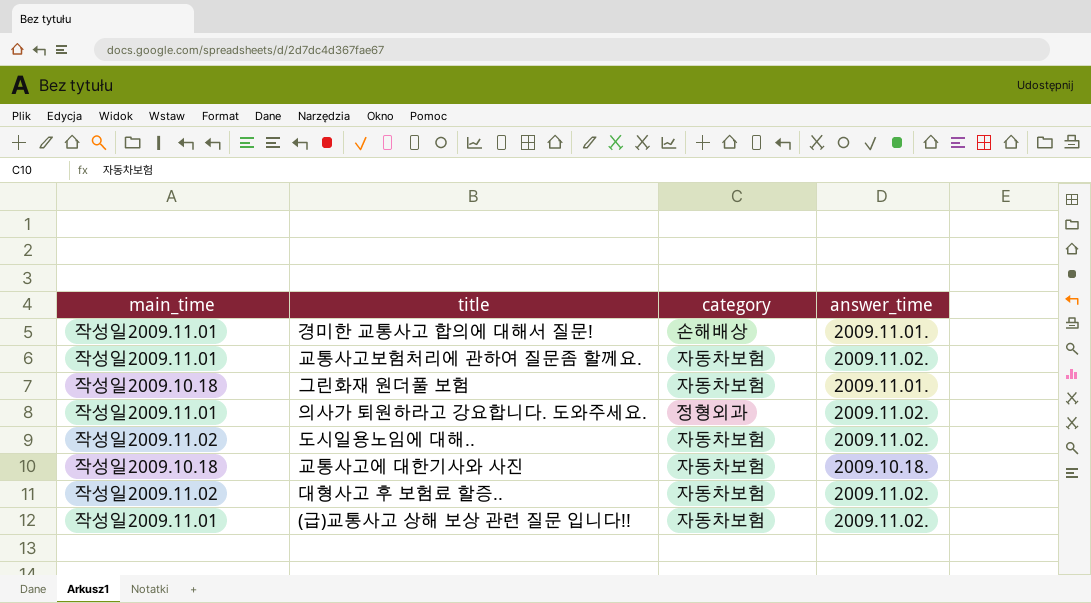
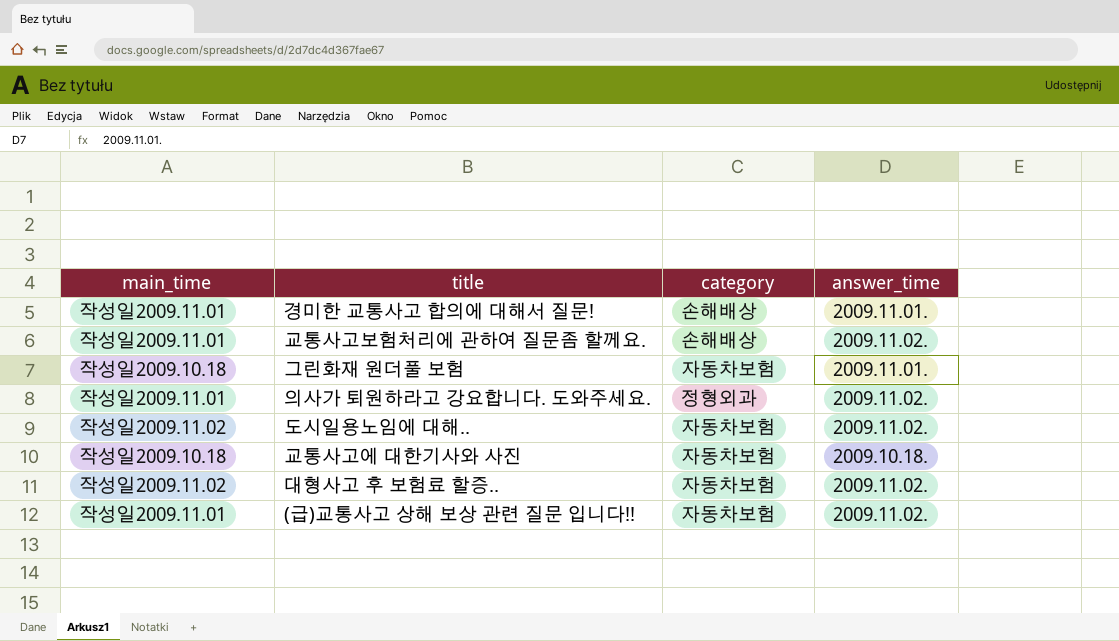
교통사고보험처리에 관하여 질문좀 할께요. | category: 자동차보험 -> 손해배상

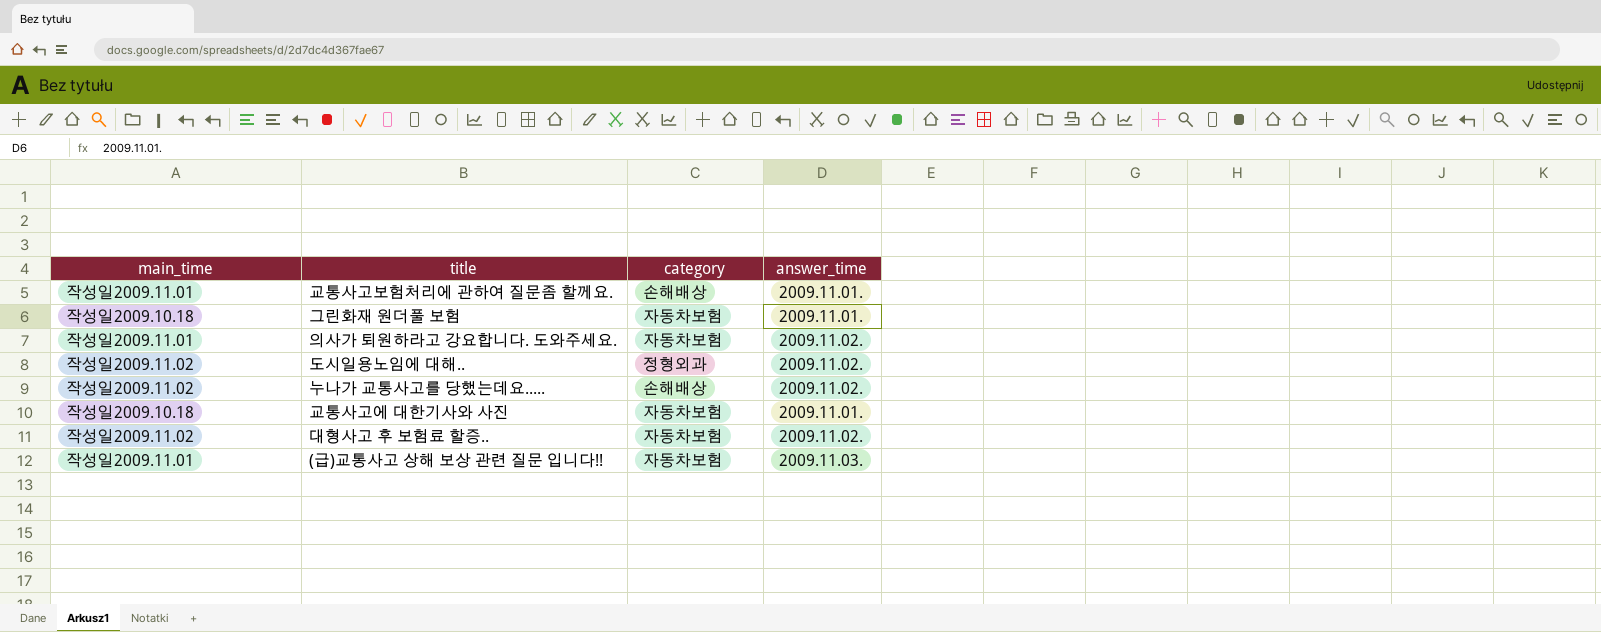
row 경미한 교통사고 합의에 대해서 질문!: 작성일2009.11.01 | 손해배상 | 2009.11.01. -> none
교통사고보험처리에 관하여 질문좀 할께요. | answer_time: 2009.11.02. -> 2009.11.01.
의사가 퇴원하라고 강요합니다. 도와주세요. | category: 정형외과 -> 자동차보험
도시일용노임에 대해.. | category: 자동차보험 -> 정형외과
row 누나가 교통사고를 당했는데요.....: none -> 작성일2009.11.02 | 손해배상 | 2009.11.02.
교통사고에 대한기사와 사진 | answer_time: 2009.10.18. -> 2009.11.01.
(급)교통사고 상해 보상 관련 질문 입니다!! | answer_time: 2009.11.02. -> 2009.11.03.

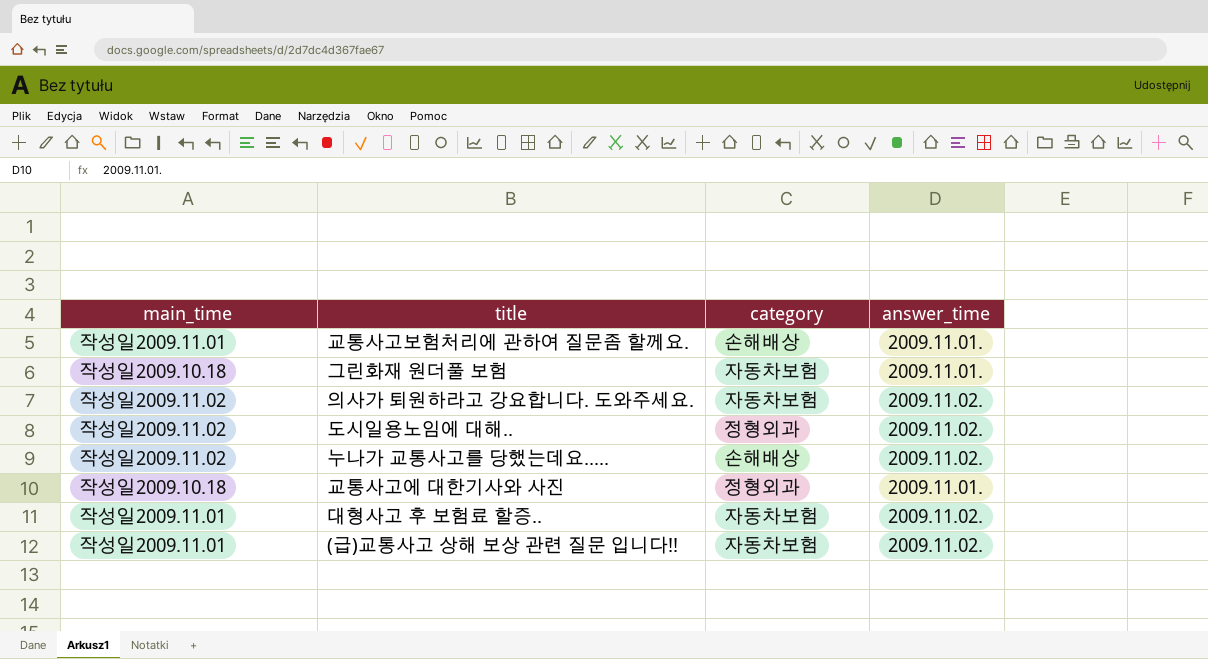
의사가 퇴원하라고 강요합니다. 도와주세요. | main_time: 작성일2009.11.01 -> 작성일2009.11.02
교통사고에 대한기사와 사진 | category: 자동차보험 -> 정형외과
대형사고 후 보험료 할증.. | main_time: 작성일2009.11.02 -> 작성일2009.11.01
(급)교통사고 상해 보상 관련 질문 입니다!! | answer_time: 2009.11.03. -> 2009.11.02.

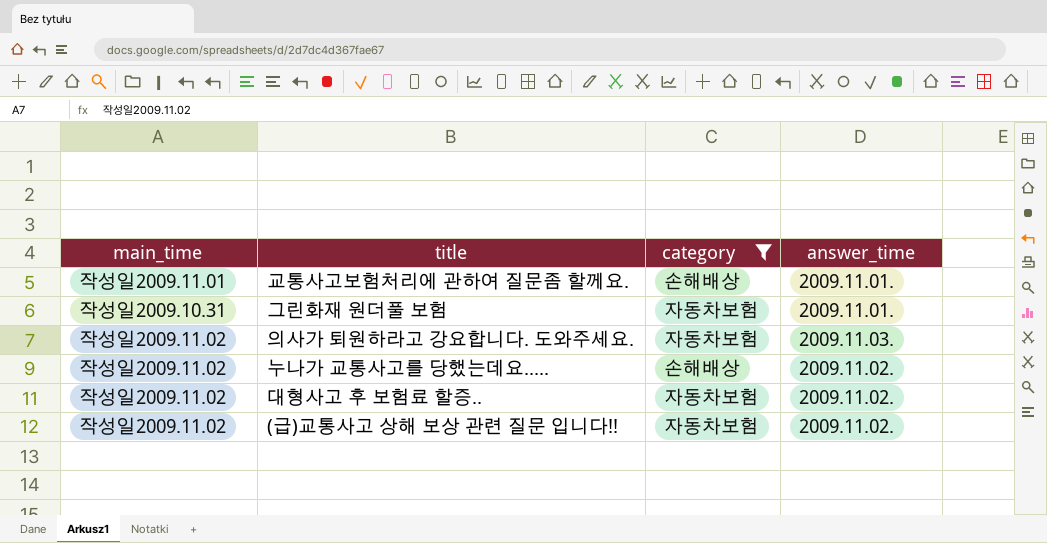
filter: none -> category != 정형외과
그린화재 원더풀 보험 | main_time: 작성일2009.10.18 -> 작성일2009.10.31
의사가 퇴원하라고 강요합니다. 도와주세요. | answer_time: 2009.11.02. -> 2009.11.03.
대형사고 후 보험료 할증.. | main_time: 작성일2009.11.01 -> 작성일2009.11.02
(급)교통사고 상해 보상 관련 질문 입니다!! | main_time: 작성일2009.11.01 -> 작성일2009.11.02

